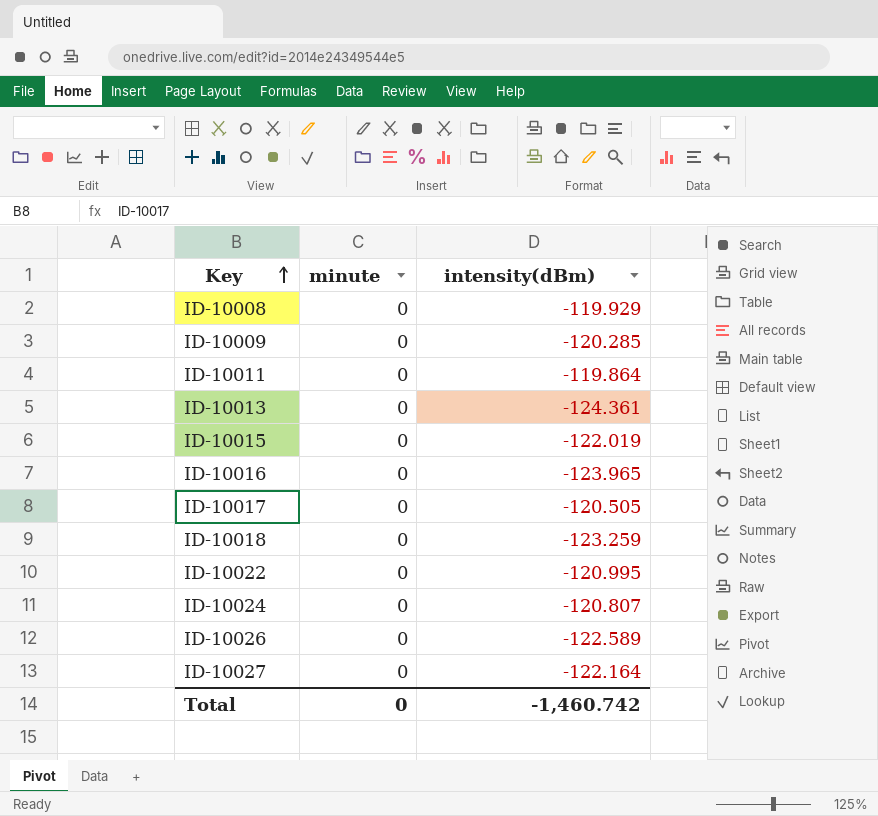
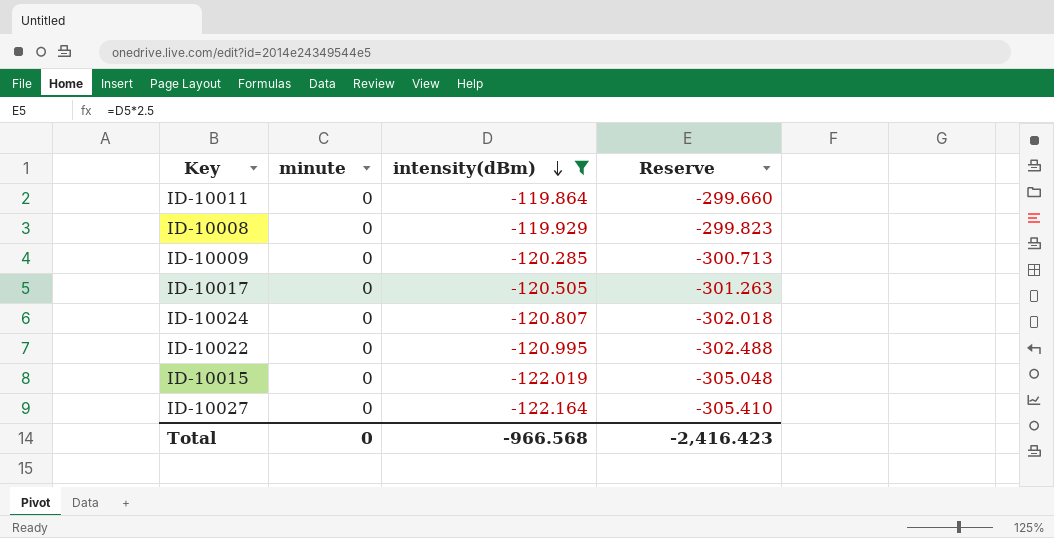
filter: none -> intensity(dBm) >= -122.164
row order: Key ascending -> intensity(dBm) descending
column Reserve | formula: none -> [intensity(dBm)] * 2.5
Total | intensity(dBm): -1,460.742 -> -966.568

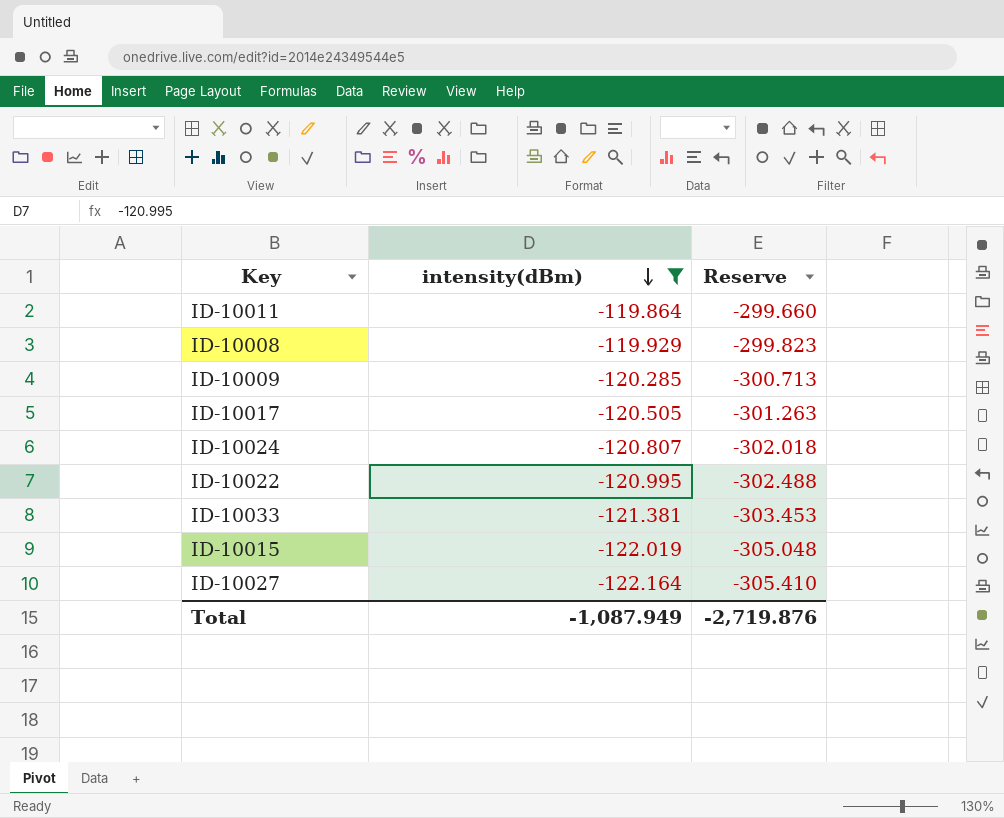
column minute | position: 2 -> none
row ID-10033: none -> -121.381 | -303.453
Total | intensity(dBm): -966.568 -> -1,087.949
Total | Reserve: -2,416.423 -> -2,719.876

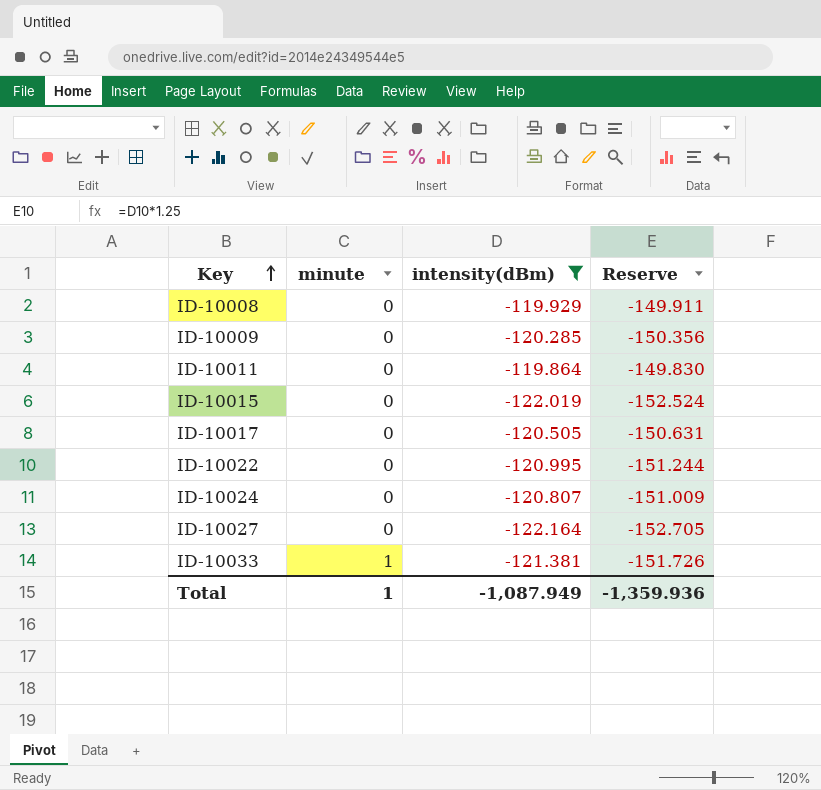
row order: intensity(dBm) descending -> Key ascending
column minute | position: none -> 2
column Reserve | formula: [intensity(dBm)] * 2.5 -> [intensity(dBm)] * 1.25
Total | Reserve: -2,719.876 -> -1,359.936

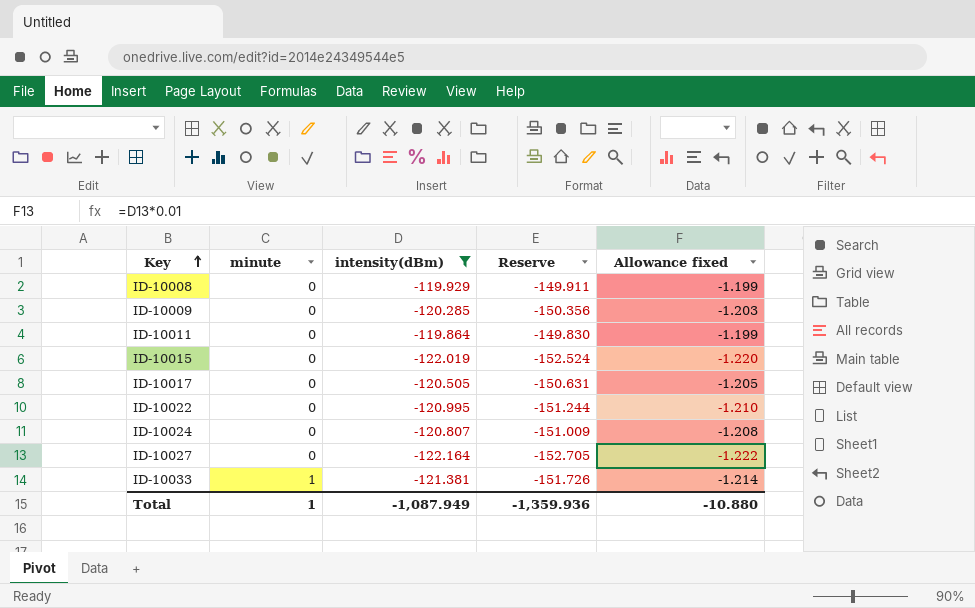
column Allowance fixed | formula: none -> [intensity(dBm)] * 0.01

